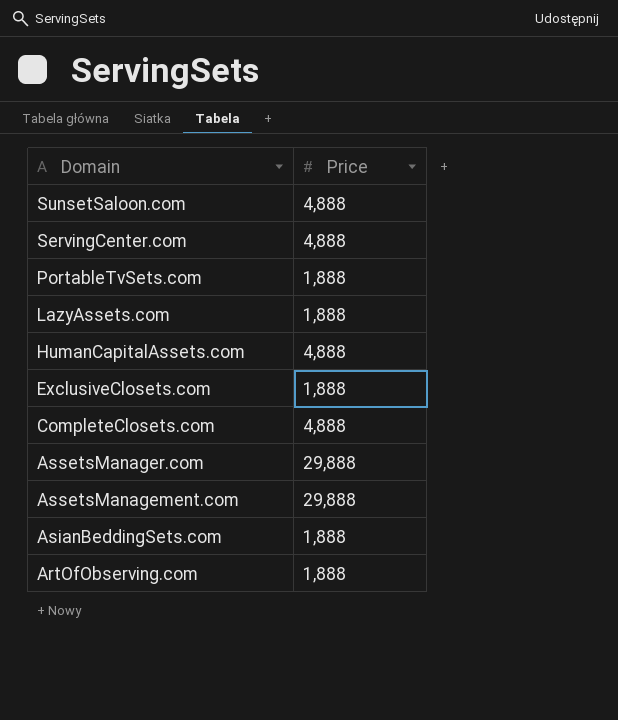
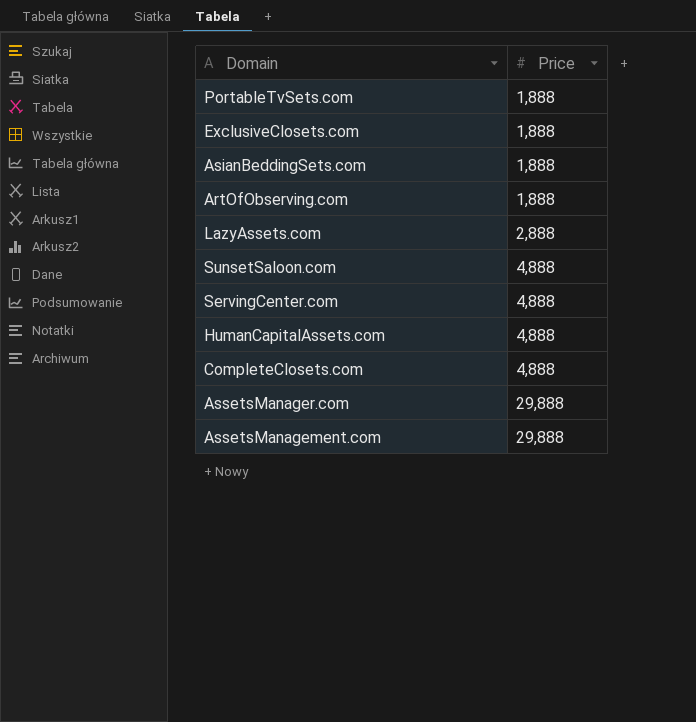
row order: Domain descending -> Price ascending
LazyAssets.com | Price: 1,888 -> 2,888

